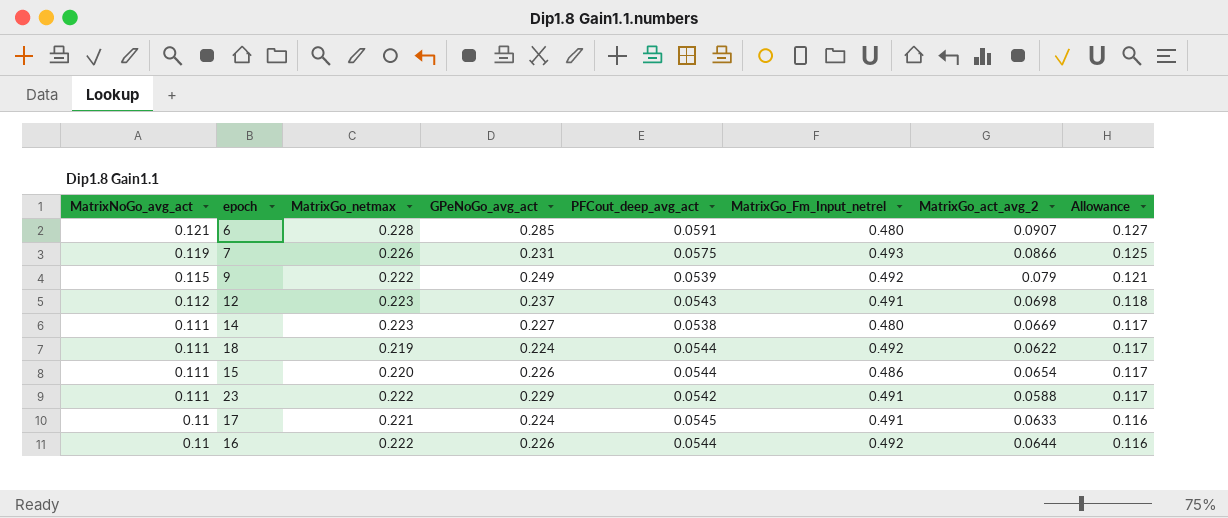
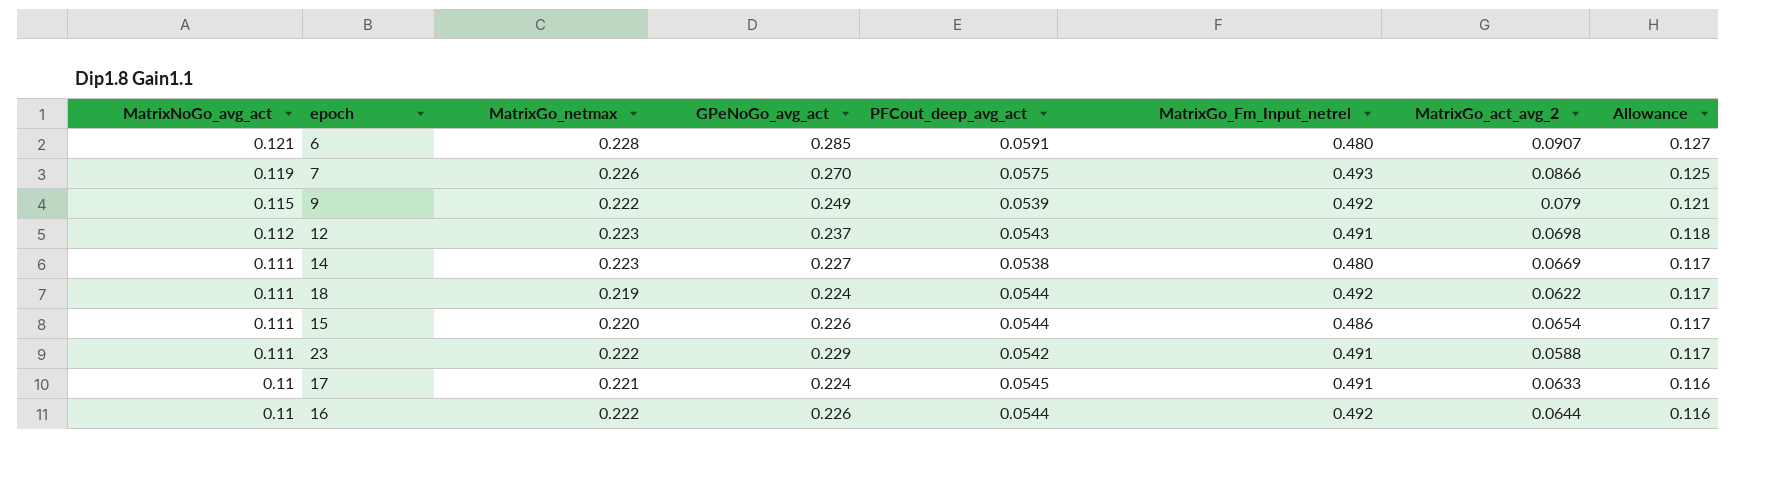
7 | GPeNoGo_avg_act: 0.231 -> 0.270

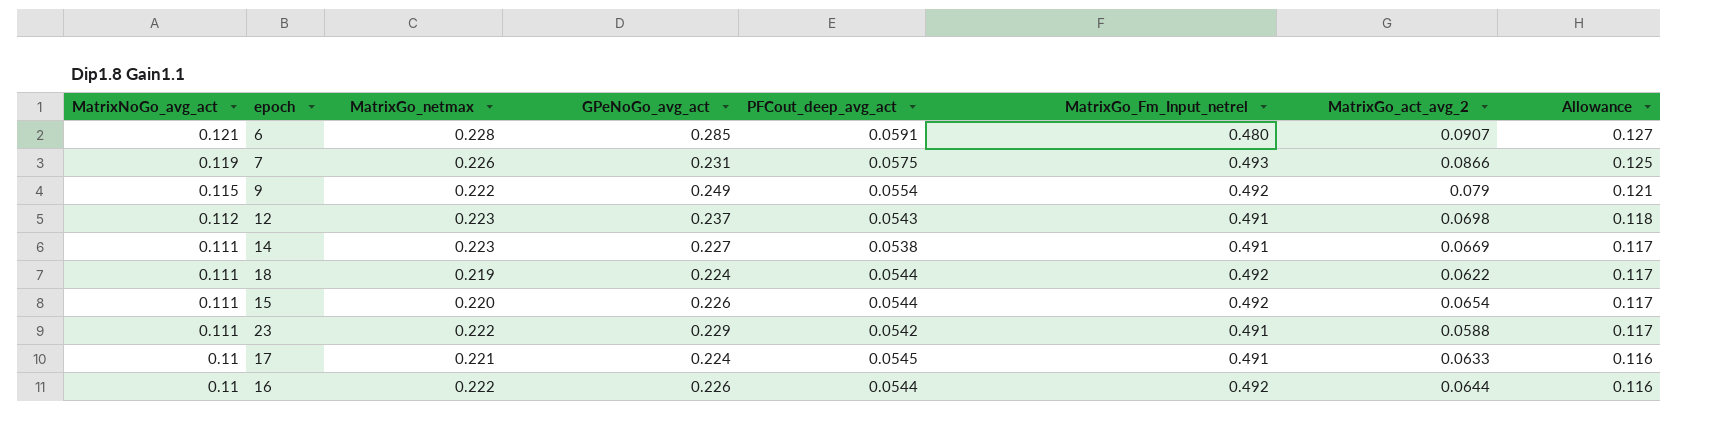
7 | GPeNoGo_avg_act: 0.270 -> 0.231
9 | PFCout_deep_avg_act: 0.0539 -> 0.0554
14 | MatrixGo_Fm_Input_netrel: 0.480 -> 0.491
15 | MatrixGo_Fm_Input_netrel: 0.486 -> 0.492

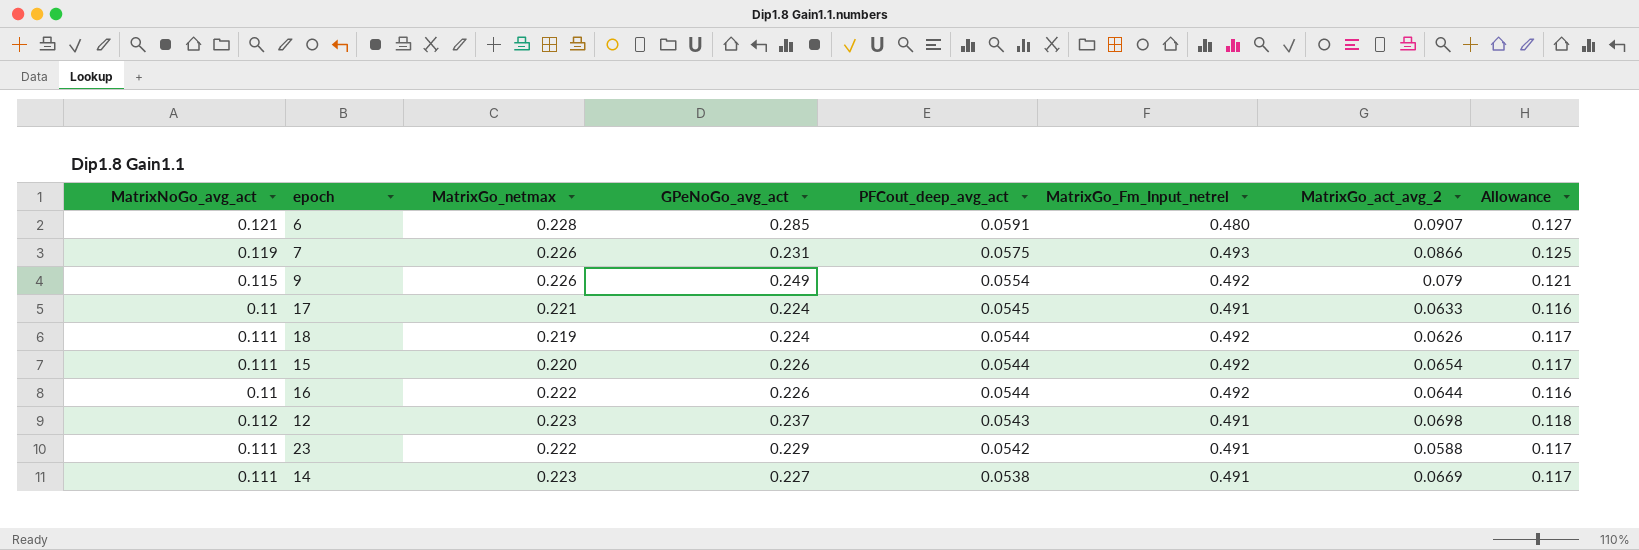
row order: MatrixNoGo_avg_act descending -> PFCout_deep_avg_act descending
9 | MatrixGo_netmax: 0.222 -> 0.226
18 | MatrixGo_act_avg_2: 0.0622 -> 0.0626

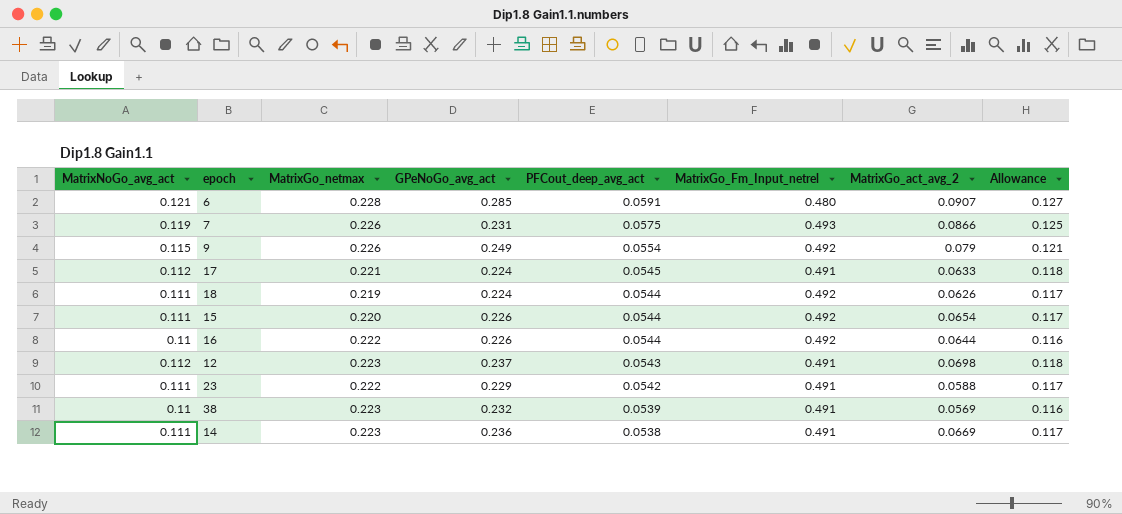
17 | MatrixNoGo_avg_act: 0.11 -> 0.112
17 | Allowance: 0.116 -> 0.118
row 38: none -> 0.11 | 0.223 | 0.232 | 0.0539 | 0.491 | 0.0569 | 0.116
14 | GPeNoGo_avg_act: 0.227 -> 0.236

